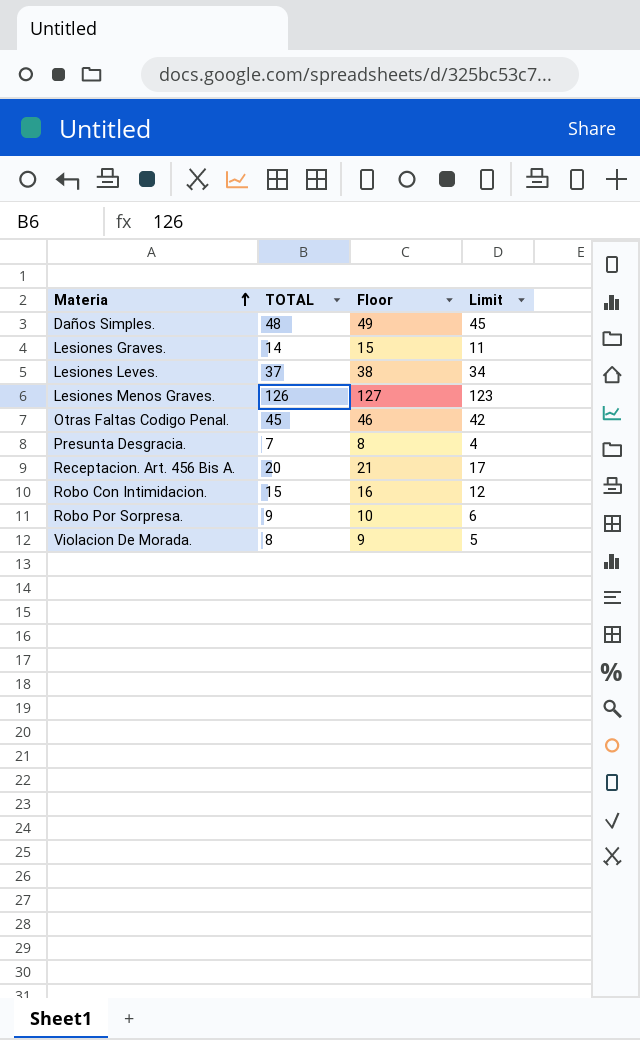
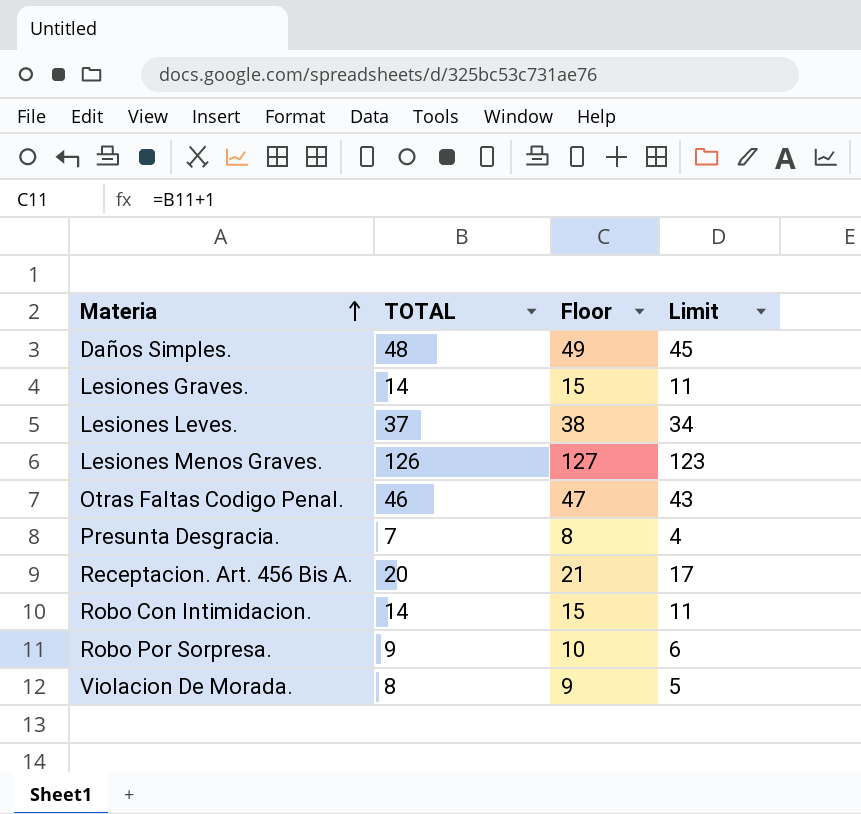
Otras Faltas Codigo Penal. | TOTAL: 45 -> 46
Otras Faltas Codigo Penal. | Floor: 46 -> 47
Otras Faltas Codigo Penal. | Limit: 42 -> 43
Robo Con Intimidacion. | TOTAL: 15 -> 14
Robo Con Intimidacion. | Floor: 16 -> 15
Robo Con Intimidacion. | Limit: 12 -> 11

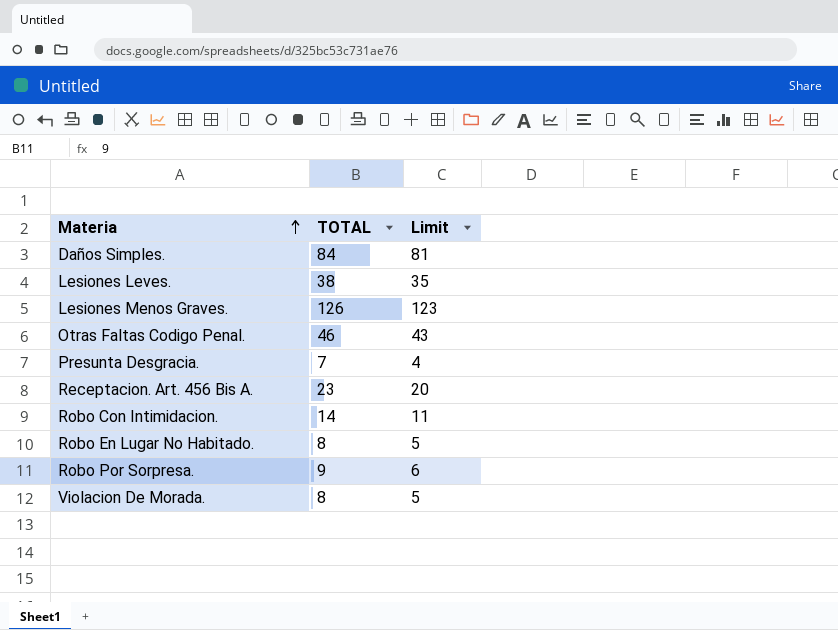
column Floor | formula: [TOTAL] + 1 -> none
row Lesiones Graves.: 14 | 15 | 11 -> none
Daños Simples. | TOTAL: 48 -> 84
Daños Simples. | Limit: 45 -> 81
Lesiones Leves. | TOTAL: 37 -> 38
Lesiones Leves. | Limit: 34 -> 35
Receptacion. Art. 456 Bis A. | TOTAL: 20 -> 23
Receptacion. Art. 456 Bis A. | Limit: 17 -> 20
row Robo En Lugar No Habitado.: none -> 8 | 5

